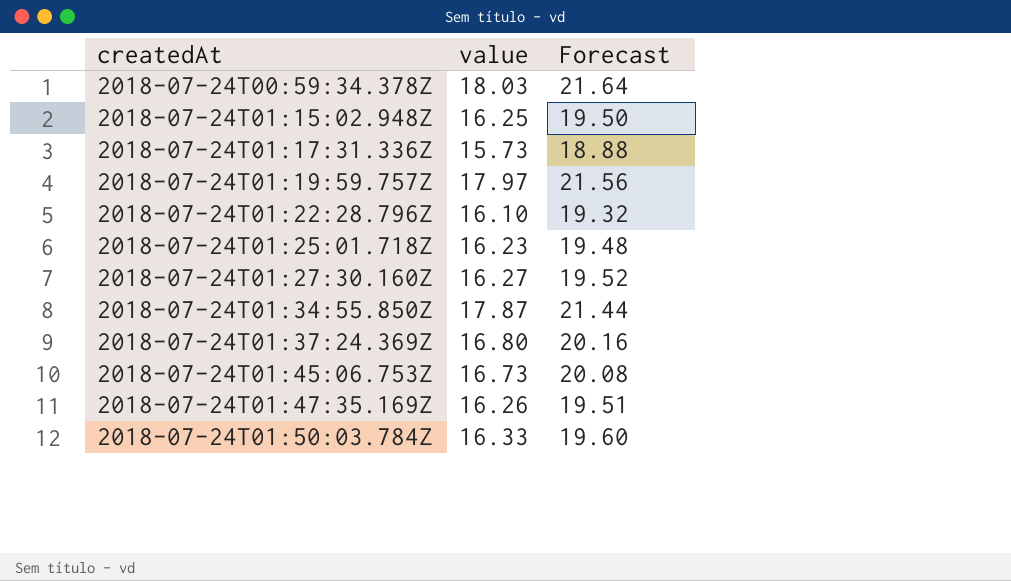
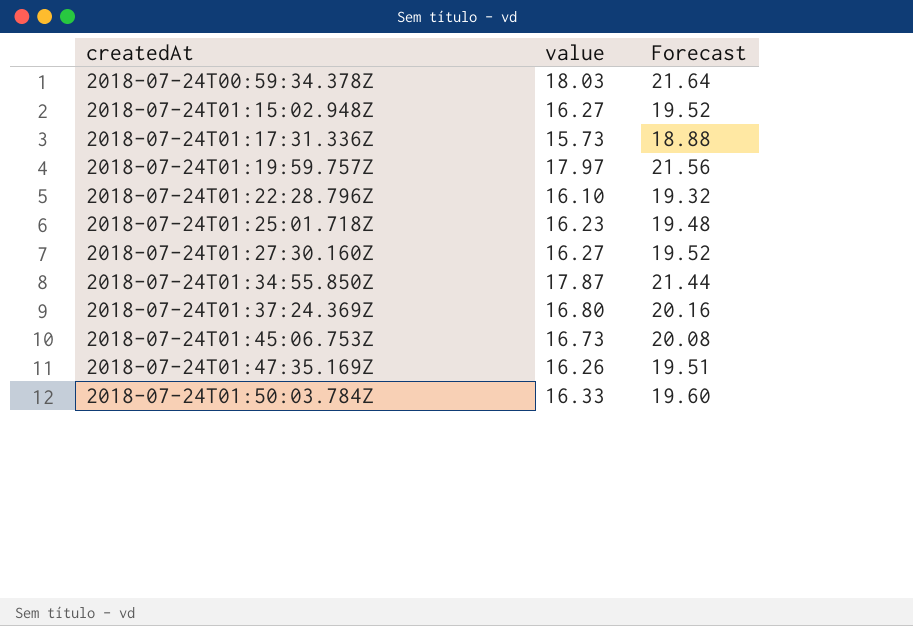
2018-07-24T01:15:02.948Z | value: 16.25 -> 16.27
2018-07-24T01:15:02.948Z | Forecast: 19.50 -> 19.52

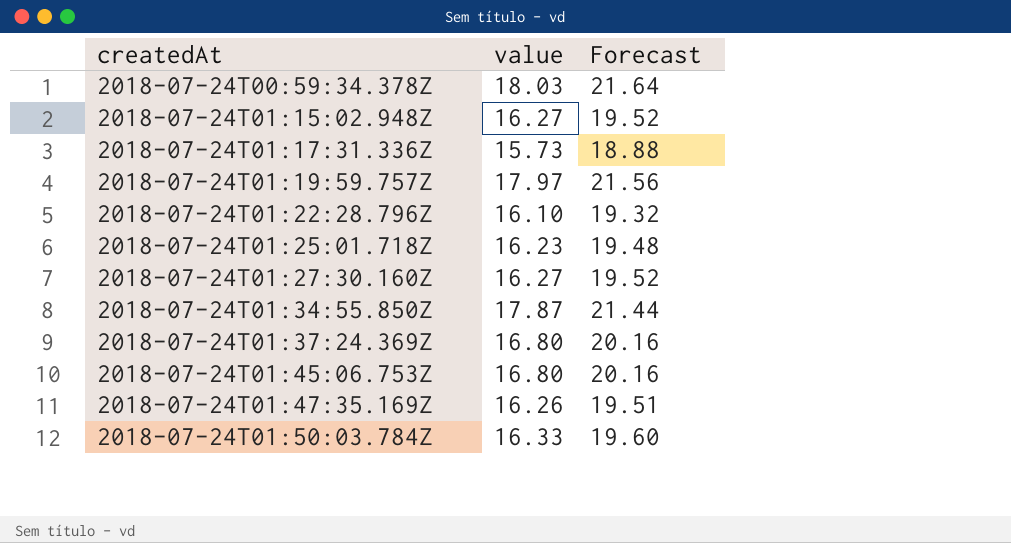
2018-07-24T01:45:06.753Z | value: 16.73 -> 16.80
2018-07-24T01:45:06.753Z | Forecast: 20.08 -> 20.16

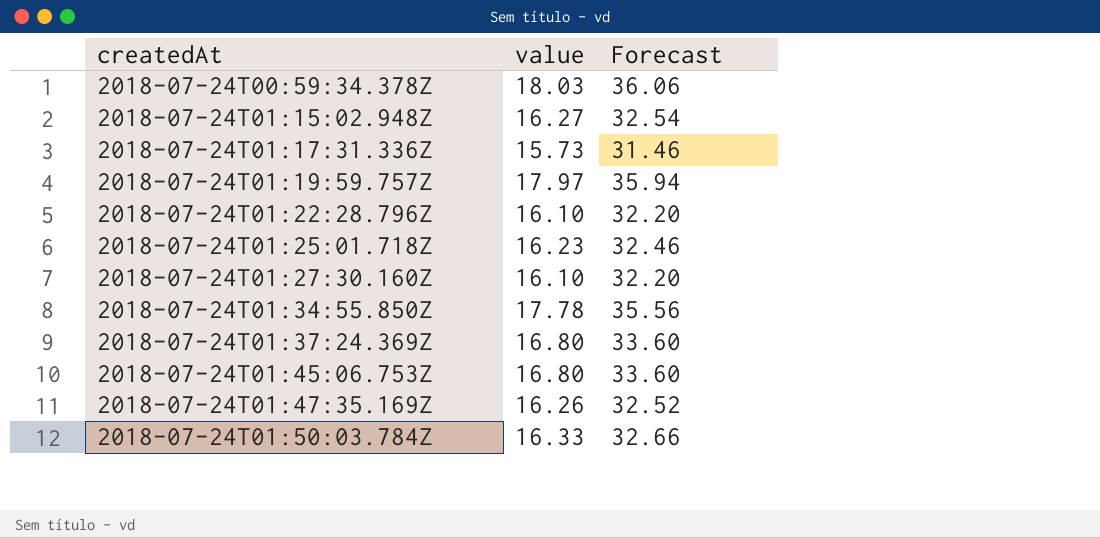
column Forecast | formula: [value] * 1.2 -> [value] * 2
2018-07-24T01:27:30.160Z | value: 16.27 -> 16.10
2018-07-24T01:34:55.850Z | value: 17.87 -> 17.78

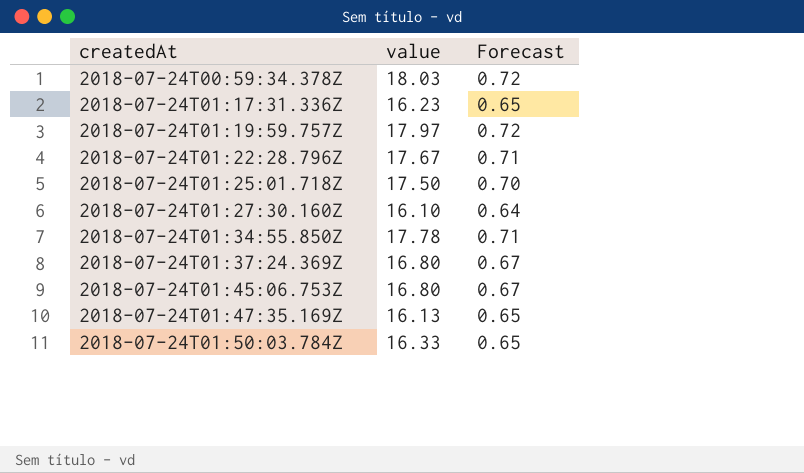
column Forecast | formula: [value] * 2 -> [value] * 0.04
row 2018-07-24T01:15:02.948Z: 16.27 | 32.54 -> none
2018-07-24T01:17:31.336Z | value: 15.73 -> 16.23
2018-07-24T01:22:28.796Z | value: 16.10 -> 17.67
2018-07-24T01:25:01.718Z | value: 16.23 -> 17.50
2018-07-24T01:47:35.169Z | value: 16.26 -> 16.13

